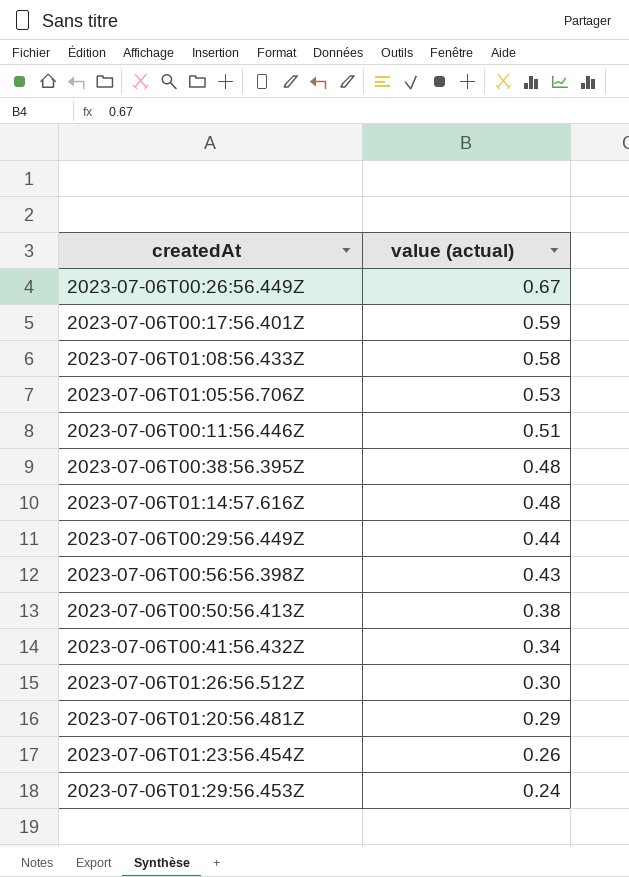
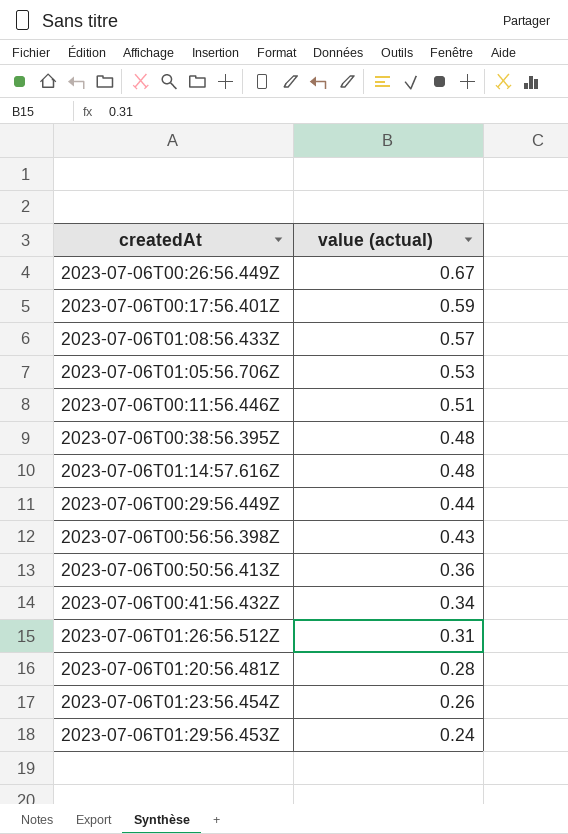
2023-07-06T01:08:56.433Z | value (actual): 0.58 -> 0.57
2023-07-06T00:50:56.413Z | value (actual): 0.38 -> 0.36
2023-07-06T01:26:56.512Z | value (actual): 0.30 -> 0.31
2023-07-06T01:20:56.481Z | value (actual): 0.29 -> 0.28

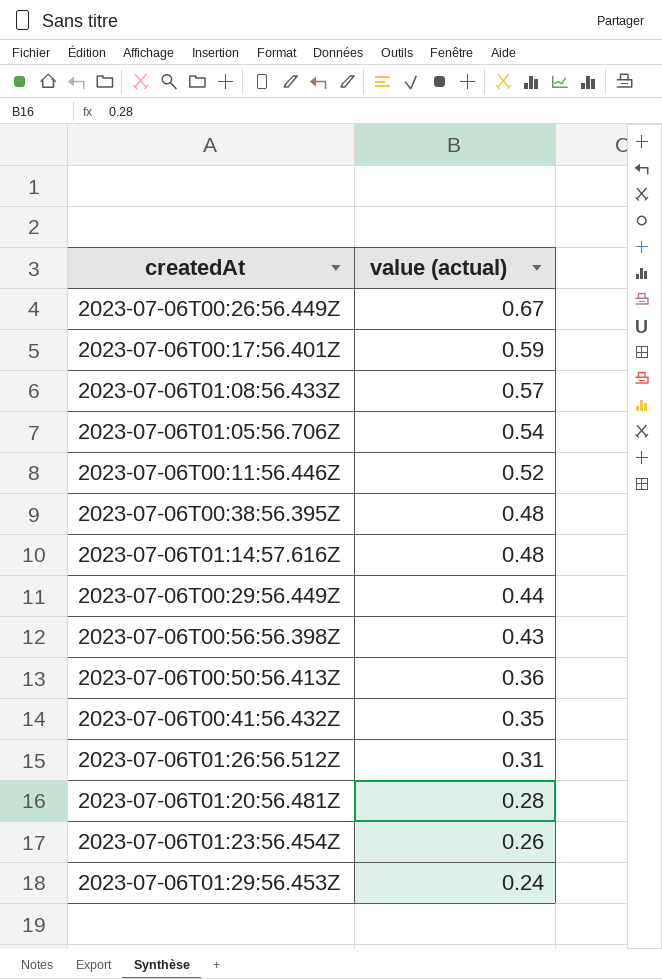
2023-07-06T01:05:56.706Z | value (actual): 0.53 -> 0.54
2023-07-06T00:11:56.446Z | value (actual): 0.51 -> 0.52
2023-07-06T00:41:56.432Z | value (actual): 0.34 -> 0.35

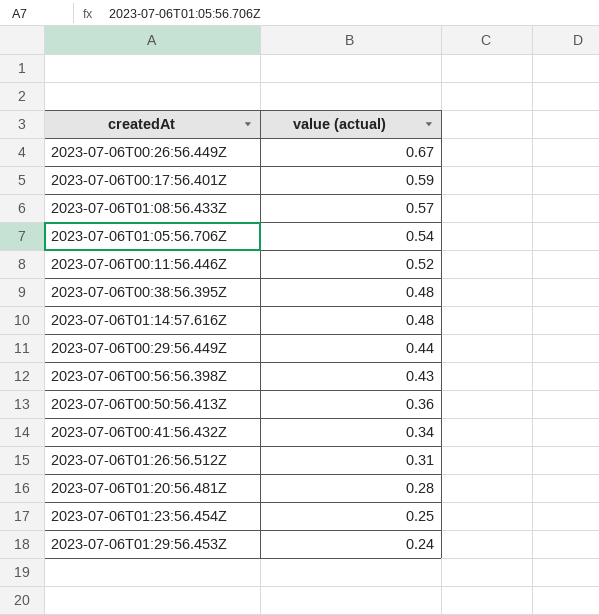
2023-07-06T00:41:56.432Z | value (actual): 0.35 -> 0.34
2023-07-06T01:23:56.454Z | value (actual): 0.26 -> 0.25

